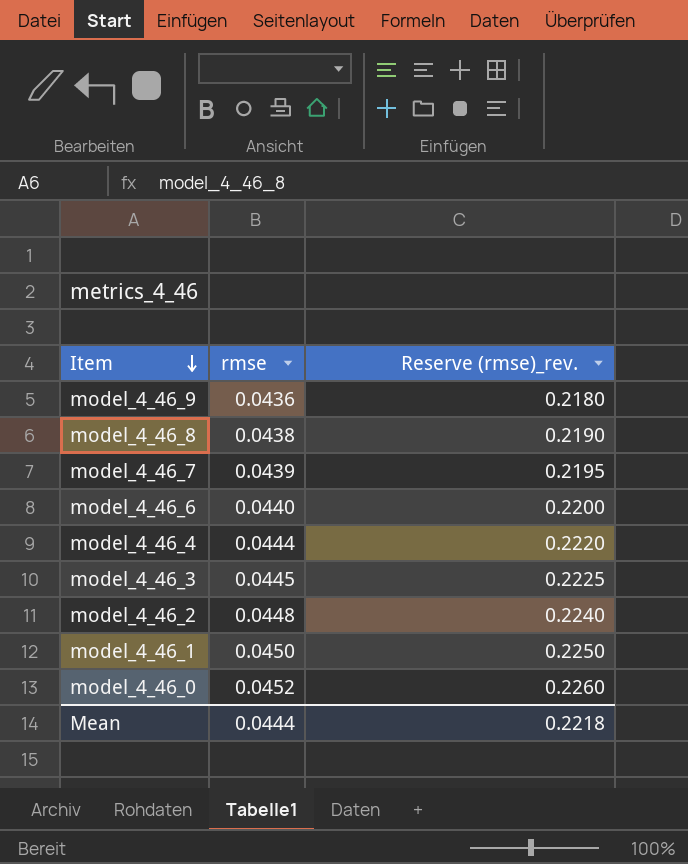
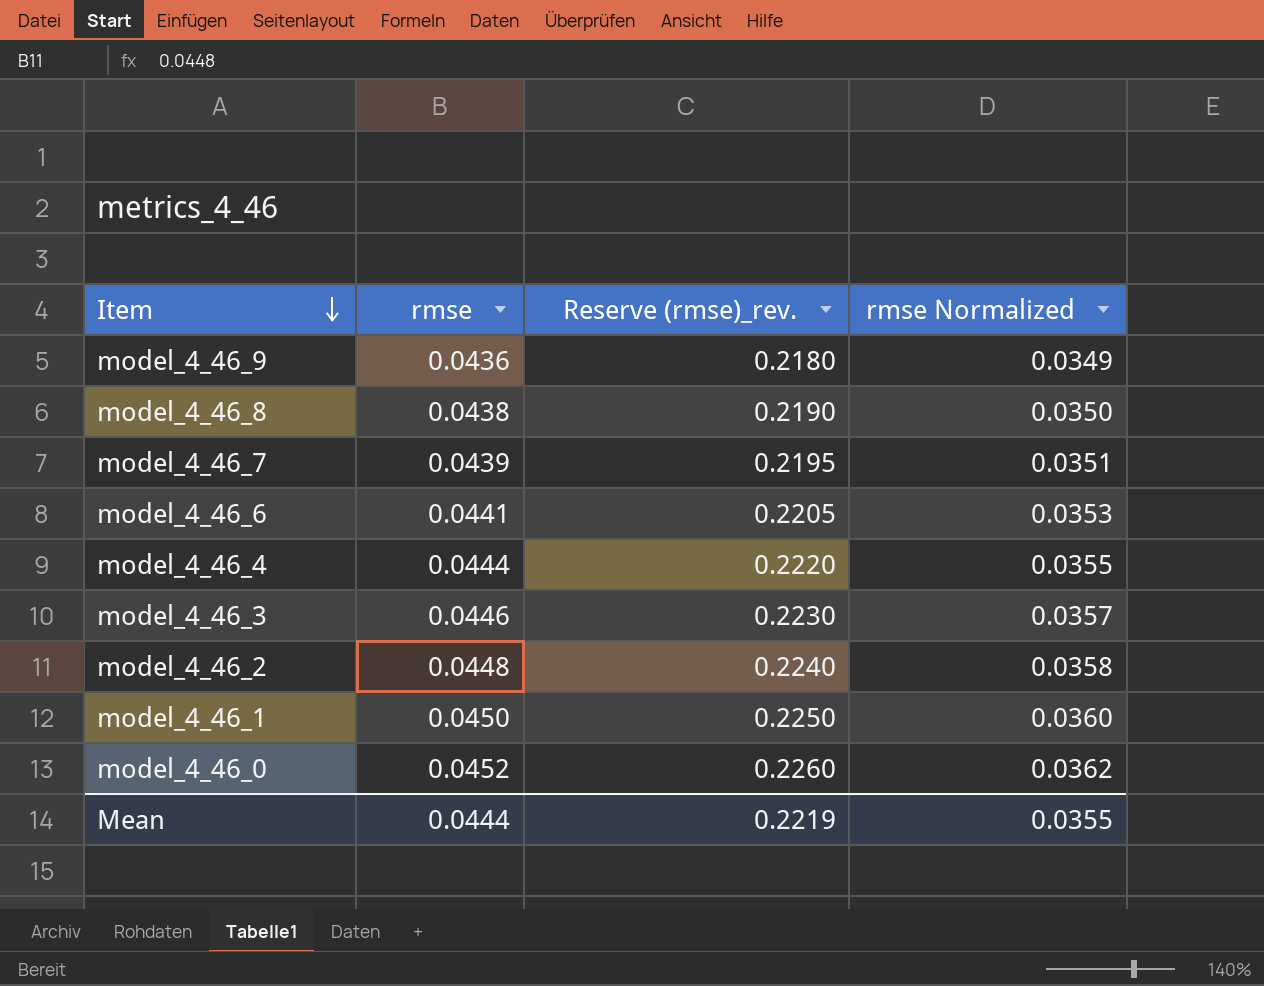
column rmse Normalized | formula: none -> [rmse] * 0.8
model_4_46_6 | rmse: 0.0440 -> 0.0441
model_4_46_6 | Reserve (rmse)_rev.: 0.2200 -> 0.2205
model_4_46_3 | rmse: 0.0445 -> 0.0446
model_4_46_3 | Reserve (rmse)_rev.: 0.2225 -> 0.2230
Mean | Reserve (rmse)_rev.: 0.2218 -> 0.2219

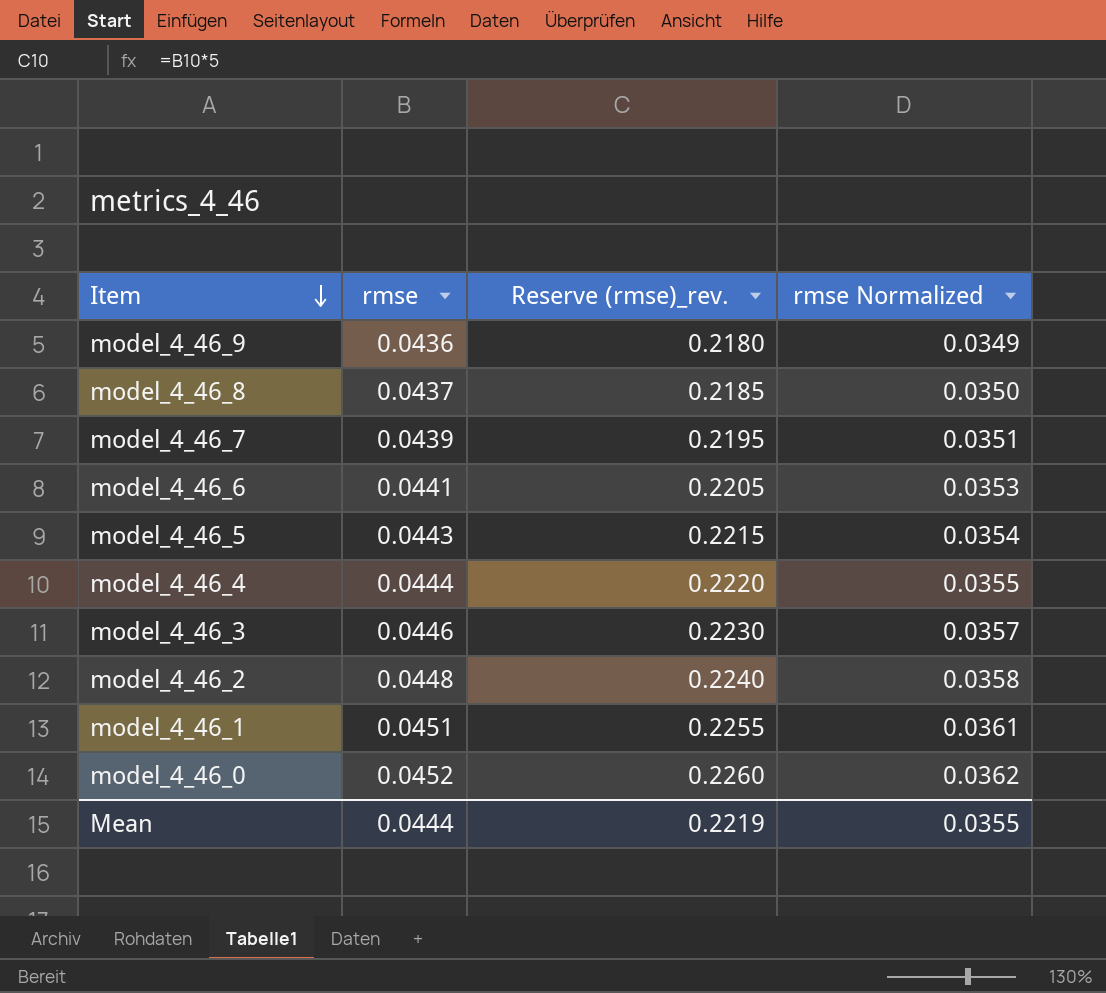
model_4_46_8 | rmse: 0.0438 -> 0.0437
model_4_46_8 | Reserve (rmse)_rev.: 0.2190 -> 0.2185
row model_4_46_5: none -> 0.0443 | 0.2215 | 0.0354
model_4_46_1 | rmse: 0.0450 -> 0.0451
model_4_46_1 | Reserve (rmse)_rev.: 0.2250 -> 0.2255
model_4_46_1 | rmse Normalized: 0.0360 -> 0.0361

